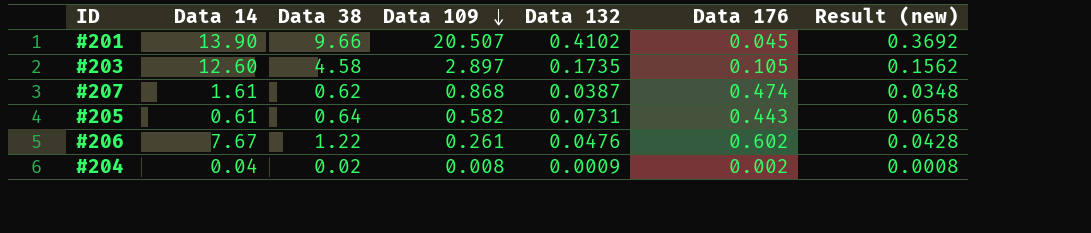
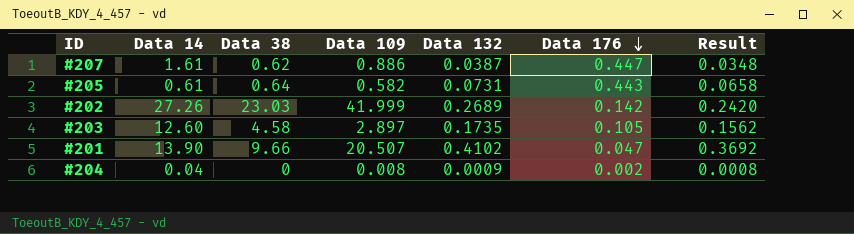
row order: Data 109 descending -> Data 176 descending
column name: Result (new) -> Result
row #206: 7.67 | 1.22 | 0.261 | 0.0476 | 0.602 | 0.0428 -> none
#207 | Data 109: 0.868 -> 0.886
#207 | Data 176: 0.474 -> 0.447
row #202: none -> 27.26 | 23.03 | 41.999 | 0.2689 | 0.142 | 0.2420
#201 | Data 176: 0.045 -> 0.047
#204 | Data 38: 0.02 -> 0

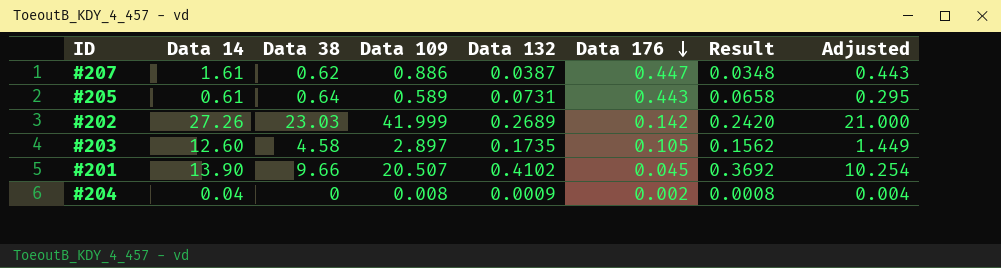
column Adjusted | formula: none -> [Data 109] * 0.5
#205 | Data 109: 0.582 -> 0.589
#201 | Data 176: 0.047 -> 0.045

